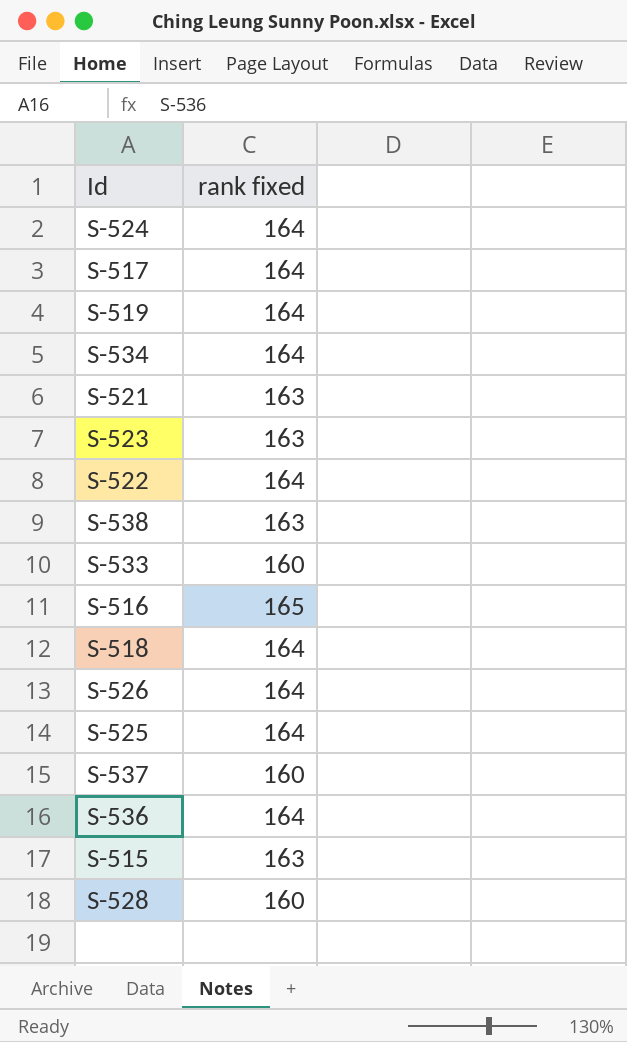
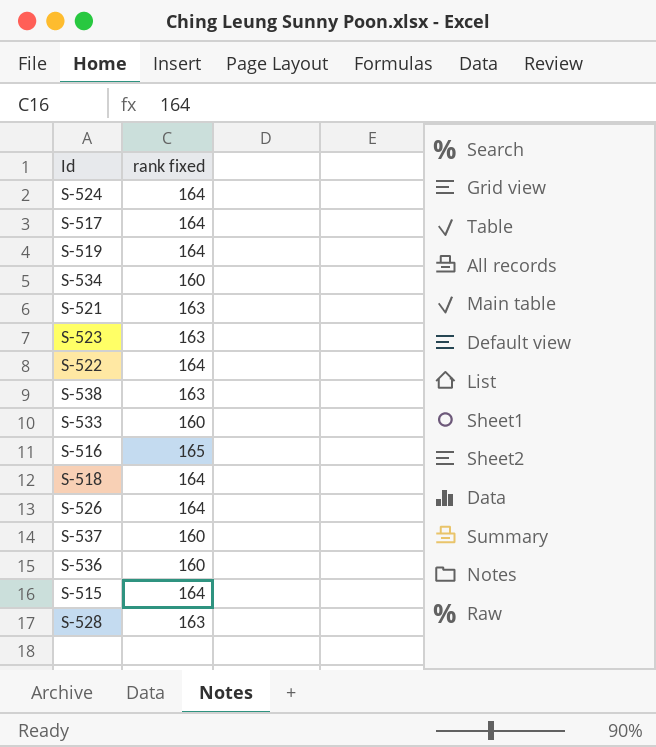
row S-525: 164 -> none
S-534 | rank fixed: 164 -> 160
S-536 | rank fixed: 164 -> 160
S-515 | rank fixed: 163 -> 164
S-528 | rank fixed: 160 -> 163

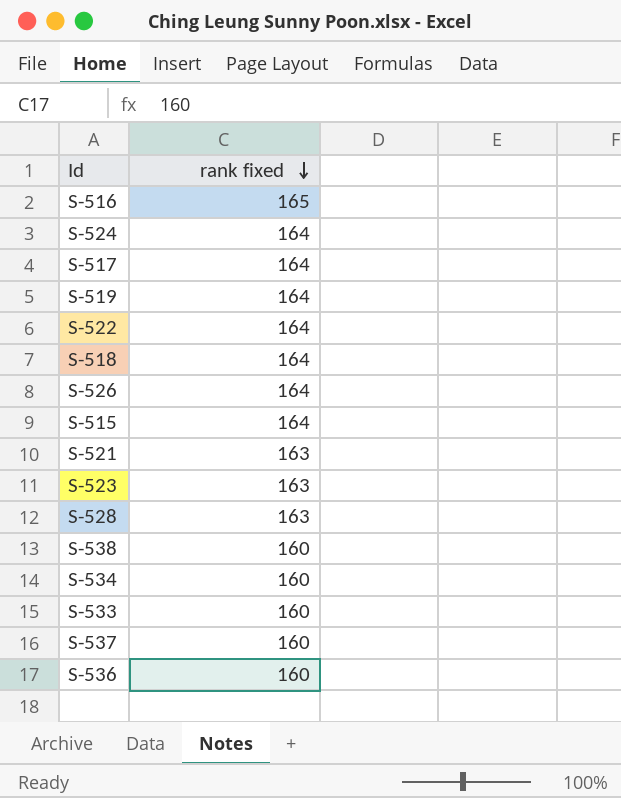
row order: none -> rank fixed descending
S-538 | rank fixed: 163 -> 160

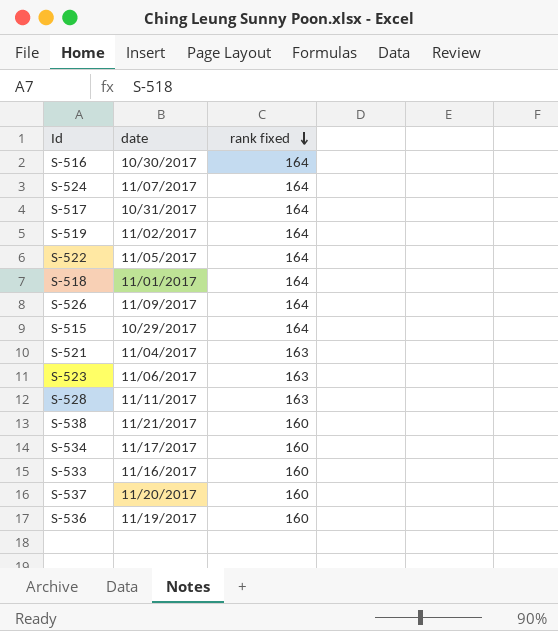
column date | position: none -> 2
S-516 | rank fixed: 165 -> 164

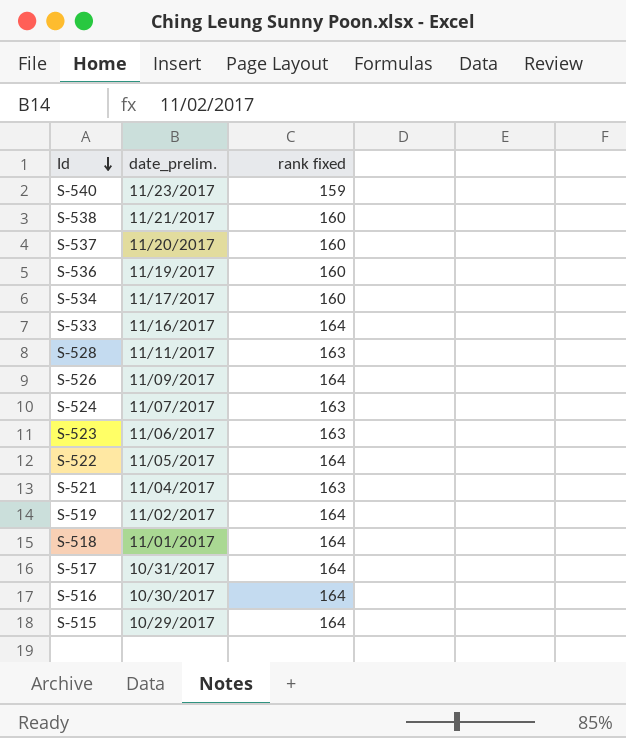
row order: rank fixed descending -> Id descending
column name: date -> date_prelim.
row S-540: none -> 11/23/2017 | 159
S-533 | rank fixed: 160 -> 164
S-524 | rank fixed: 164 -> 163

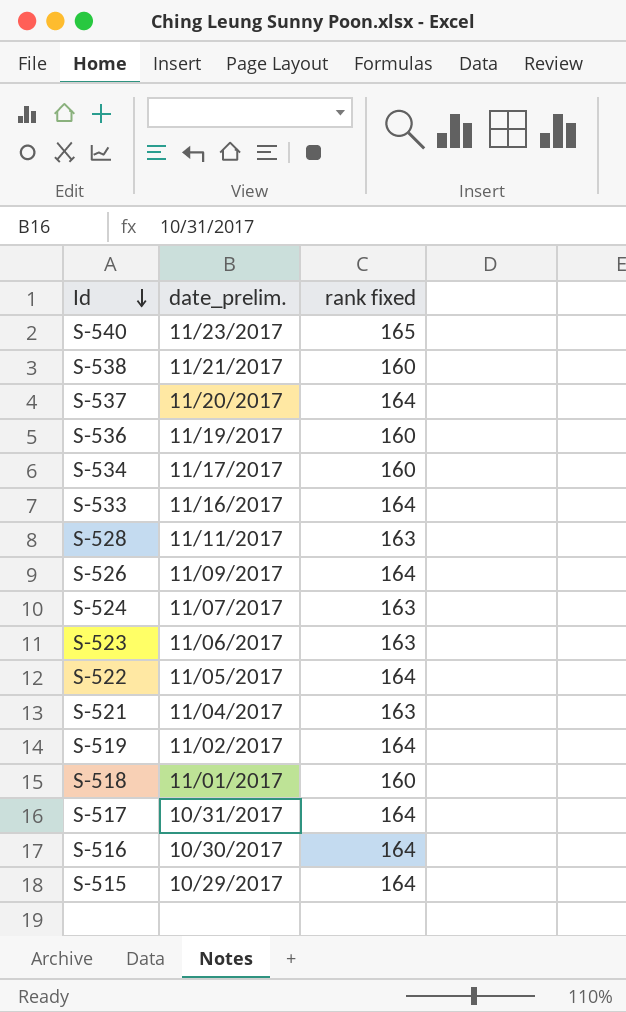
S-540 | rank fixed: 159 -> 165
S-537 | rank fixed: 160 -> 164
S-518 | rank fixed: 164 -> 160

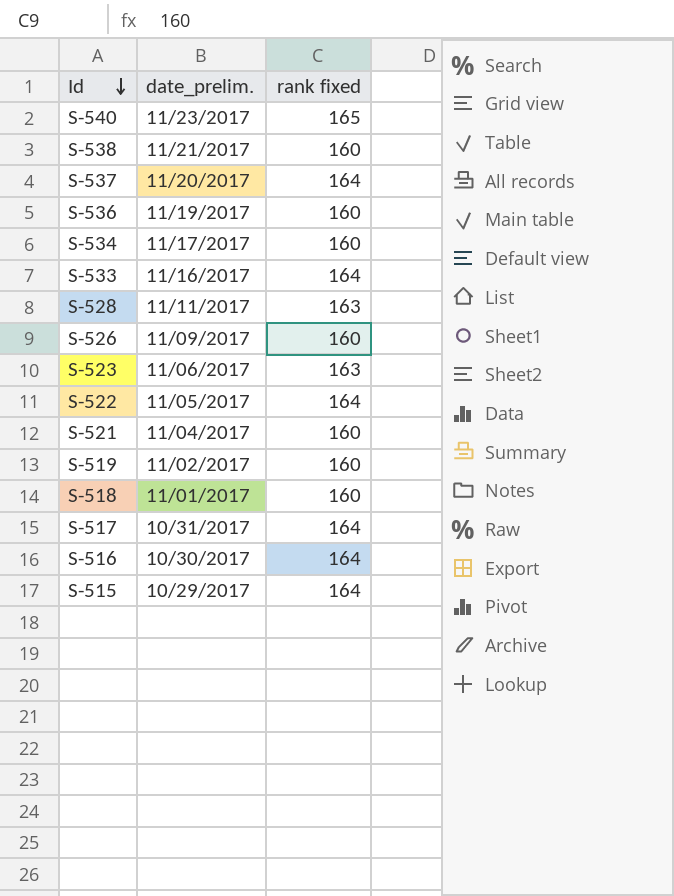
row S-524: 11/07/2017 | 163 -> none
S-526 | rank fixed: 164 -> 160
S-521 | rank fixed: 163 -> 160
S-519 | rank fixed: 164 -> 160

